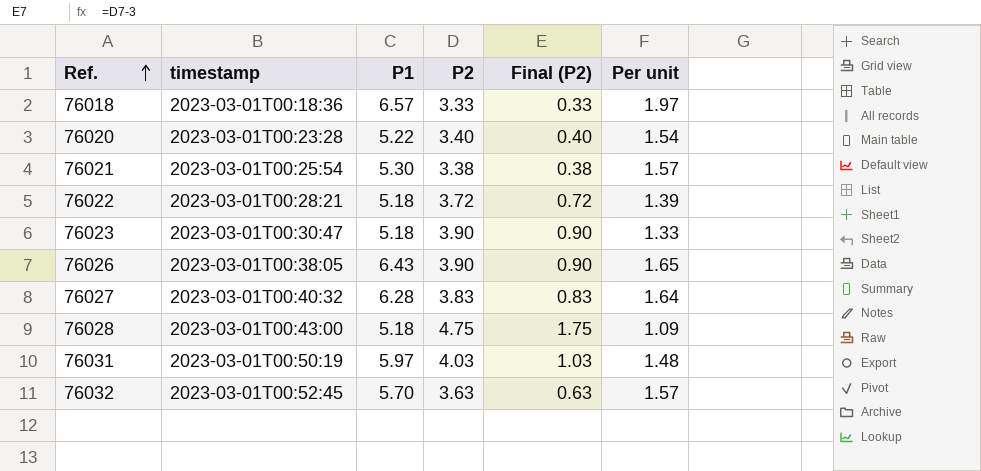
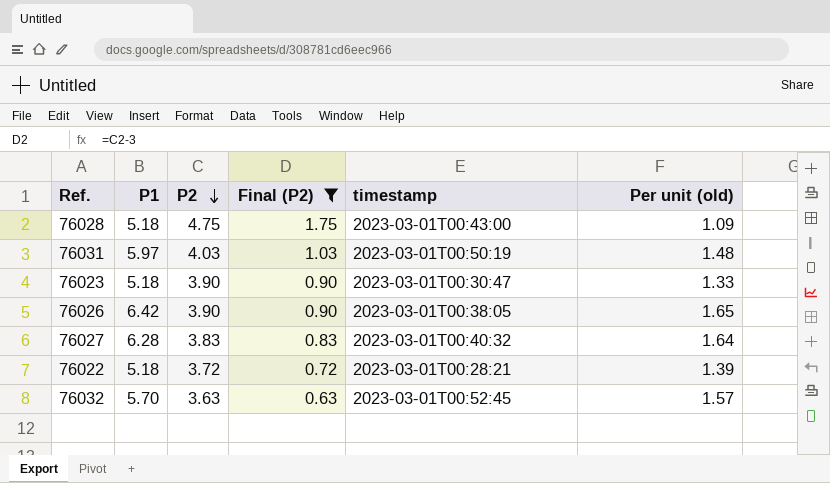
filter: none -> Final (P2) >= 0.63
row order: Ref. ascending -> P2 descending
column timestamp | position: 2 -> 5
column name: Per unit -> Per unit (old)
76026 | P1: 6.43 -> 6.42

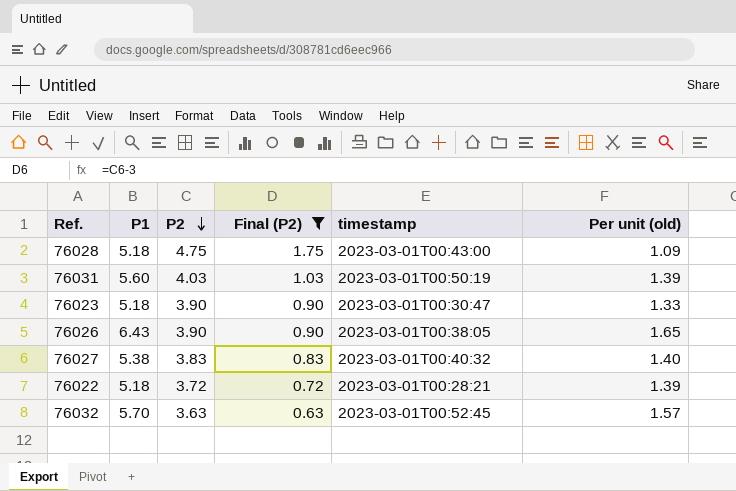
76031 | P1: 5.97 -> 5.60
76031 | Per unit (old): 1.48 -> 1.39
76026 | P1: 6.42 -> 6.43
76027 | P1: 6.28 -> 5.38
76027 | Per unit (old): 1.64 -> 1.40

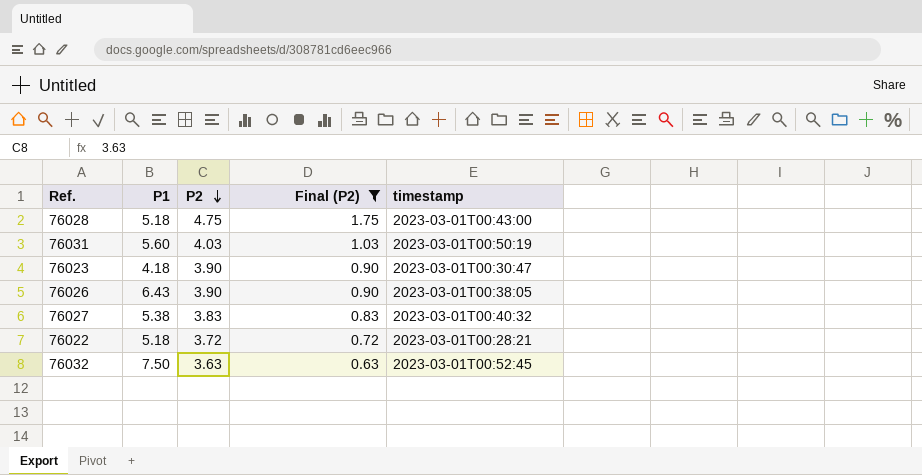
column Per unit (old) | formula: [P1] / [P2] -> none
76023 | P1: 5.18 -> 4.18
76032 | P1: 5.70 -> 7.50

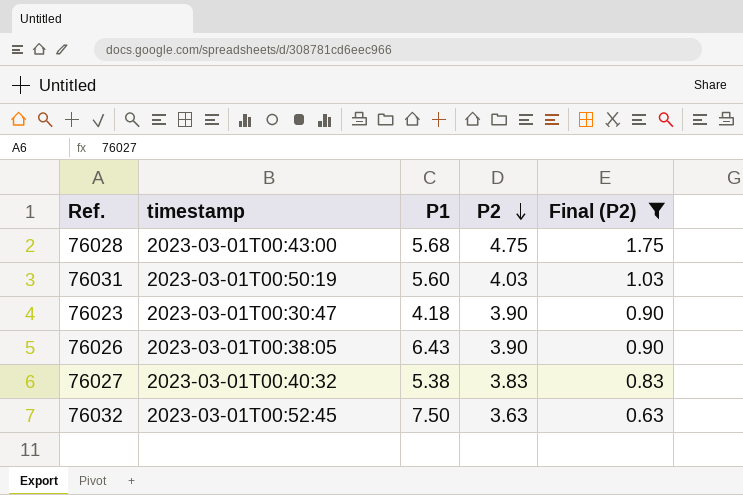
column timestamp | position: 5 -> 2
row 76022: 5.18 | 3.72 | 0.72 | 2023-03-01T00:28:21 -> none
76028 | P1: 5.18 -> 5.68

